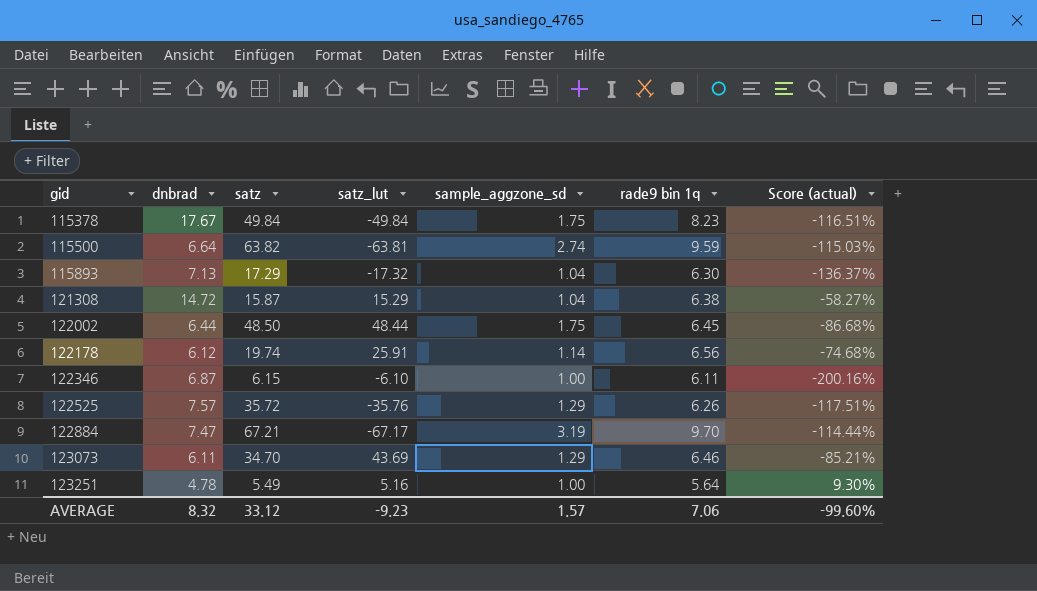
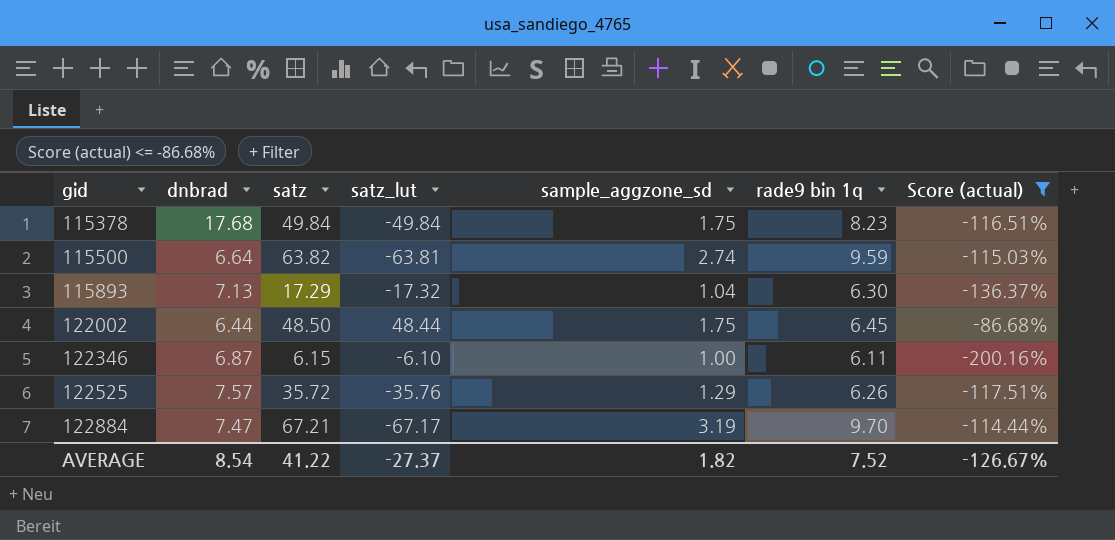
filter: none -> Score (actual) <= -86.68%
115378 | dnbrad: 17.67 -> 17.68
AVERAGE | dnbrad: 8.32 -> 8.54
AVERAGE | satz: 33.12 -> 41.22
AVERAGE | satz_lut: -9.23 -> -27.37
AVERAGE | sample_aggzone_sd: 1.57 -> 1.82
AVERAGE | rade9 bin 1q: 7.06 -> 7.52
AVERAGE | Score (actual): -99.60% -> -126.67%

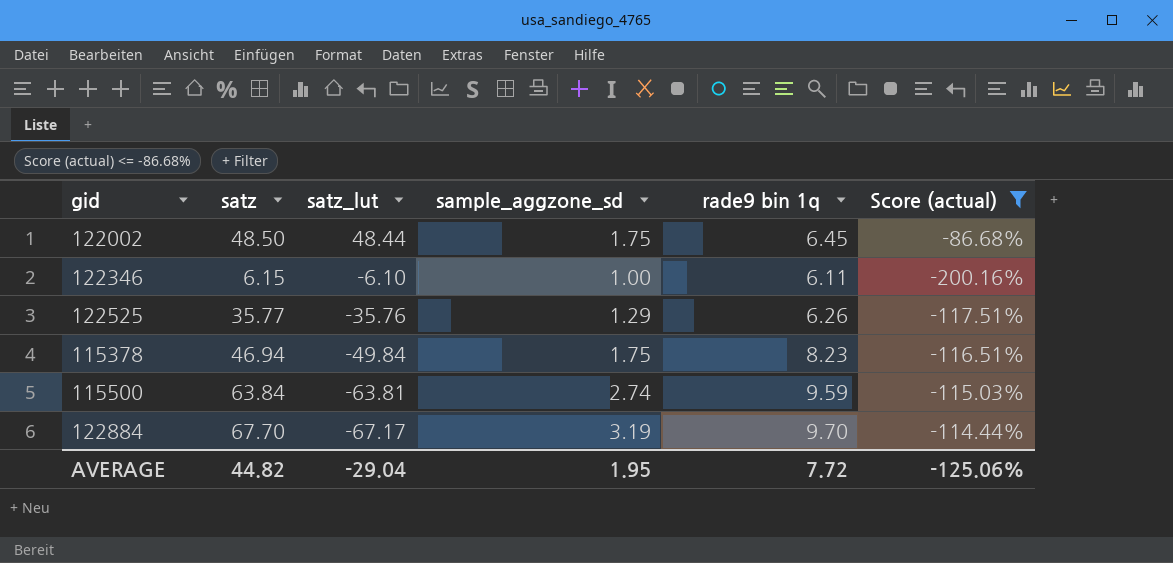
row order: gid ascending -> satz_lut descending
column dnbrad | position: 2 -> none
row 115893: 7.13 | 17.29 | -17.32 | 1.04 | 6.30 | -136.37% -> none
122525 | satz: 35.72 -> 35.77
115378 | satz: 49.84 -> 46.94
115500 | satz: 63.82 -> 63.84
122884 | satz: 67.21 -> 67.70
AVERAGE | satz: 41.22 -> 44.82
AVERAGE | satz_lut: -27.37 -> -29.04
AVERAGE | sample_aggzone_sd: 1.82 -> 1.95
AVERAGE | rade9 bin 1q: 7.52 -> 7.72
AVERAGE | Score (actual): -126.67% -> -125.06%

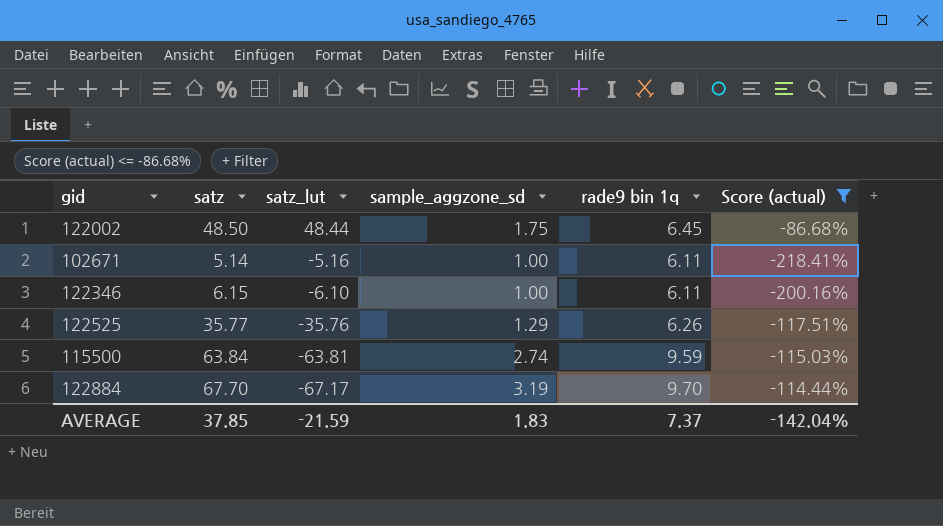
row 115378: 46.94 | -49.84 | 1.75 | 8.23 | -116.51% -> none
row 102671: none -> 5.14 | -5.16 | 1.00 | 6.11 | -218.41%
AVERAGE | satz: 44.82 -> 37.85
AVERAGE | satz_lut: -29.04 -> -21.59
AVERAGE | sample_aggzone_sd: 1.95 -> 1.83
AVERAGE | rade9 bin 1q: 7.72 -> 7.37
AVERAGE | Score (actual): -125.06% -> -142.04%

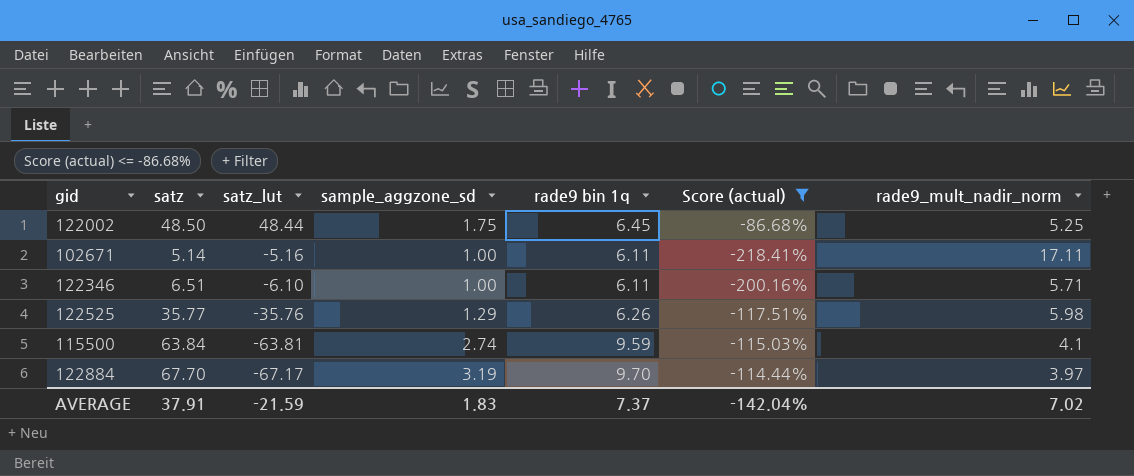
column rade9_mult_nadir_norm | position: none -> 7
122346 | satz: 6.15 -> 6.51
AVERAGE | satz: 37.85 -> 37.91

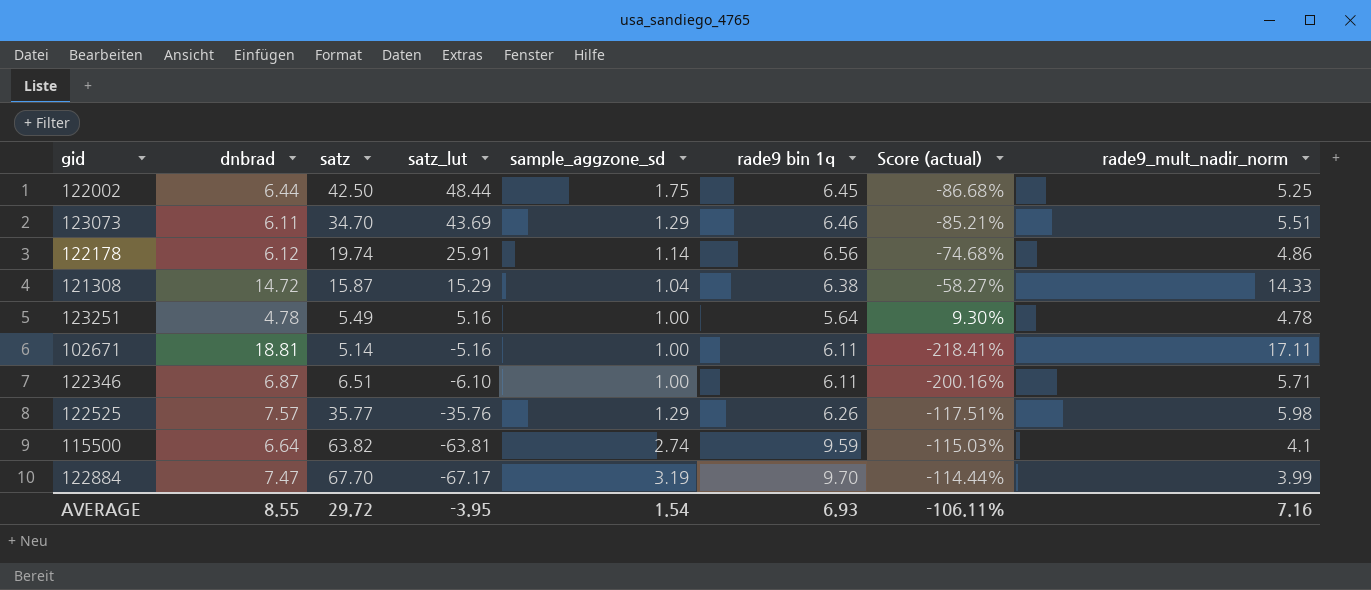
filter: Score (actual) <= -86.68% -> none
column dnbrad | position: none -> 2
122002 | satz: 48.50 -> 42.50
115500 | satz: 63.84 -> 63.82
122884 | rade9_mult_nadir_norm: 3.97 -> 3.99
AVERAGE | satz: 37.91 -> 29.72
AVERAGE | satz_lut: -21.59 -> -3.95
AVERAGE | sample_aggzone_sd: 1.83 -> 1.54
AVERAGE | rade9 bin 1q: 7.37 -> 6.93
AVERAGE | Score (actual): -142.04% -> -106.11%
AVERAGE | rade9_mult_nadir_norm: 7.02 -> 7.16

